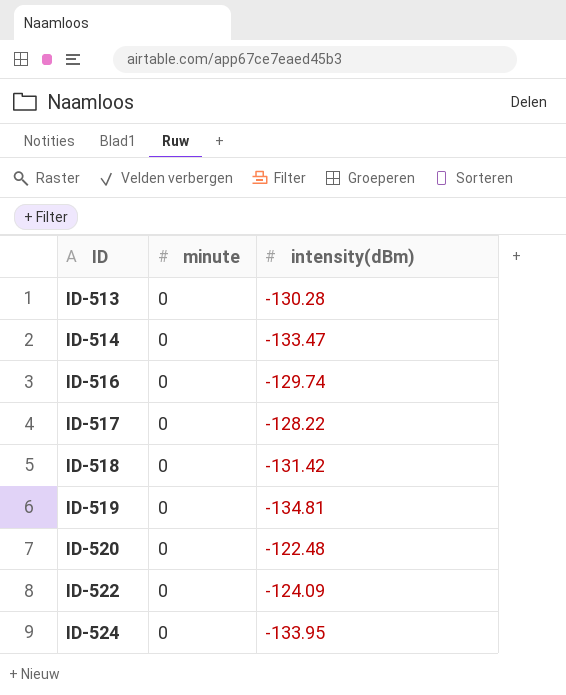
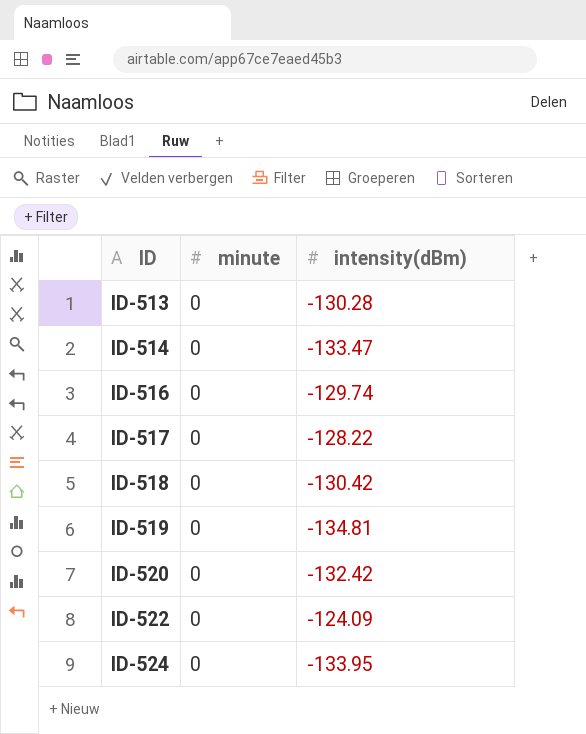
ID-518 | intensity(dBm): -131.42 -> -130.42
ID-520 | intensity(dBm): -122.48 -> -132.42

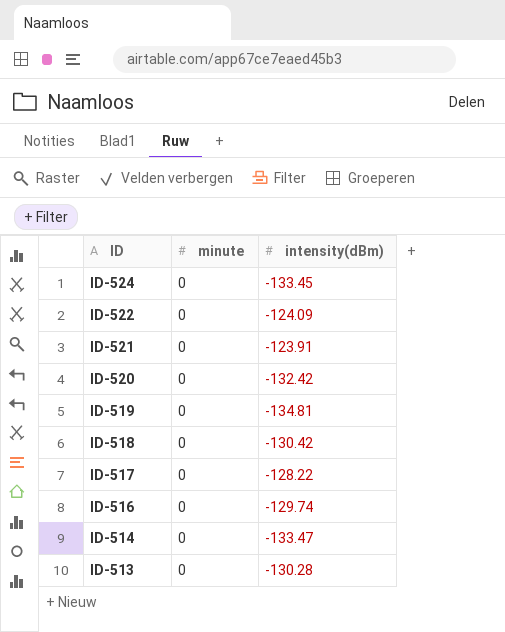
row order: ID ascending -> ID descending
ID-524 | intensity(dBm): -133.95 -> -133.45
row ID-521: none -> 0 | -123.91

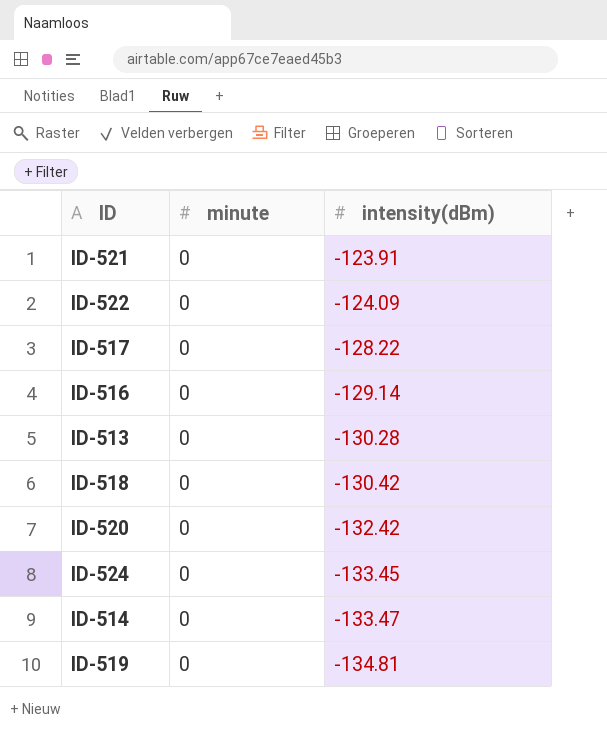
row order: ID descending -> intensity(dBm) descending
ID-516 | intensity(dBm): -129.74 -> -129.14

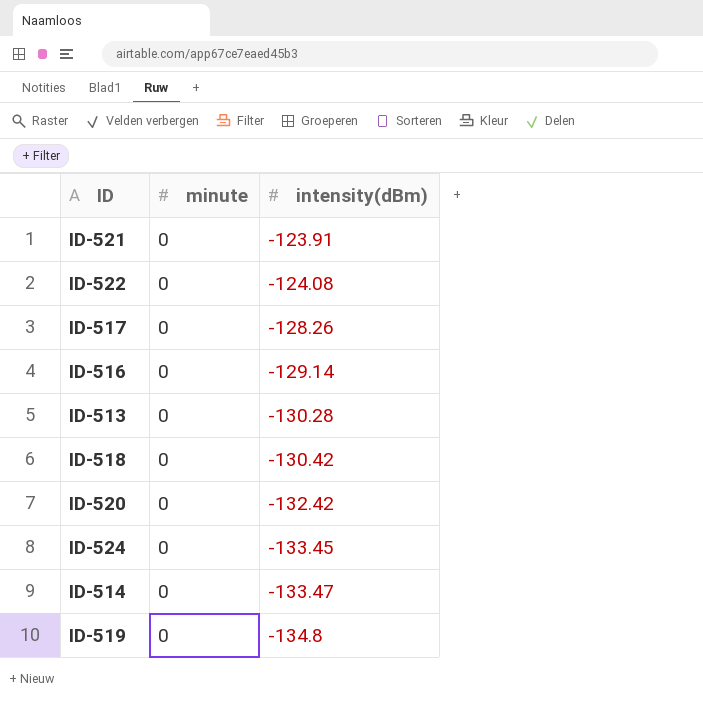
ID-522 | intensity(dBm): -124.09 -> -124.08
ID-517 | intensity(dBm): -128.22 -> -128.26
ID-519 | intensity(dBm): -134.81 -> -134.8

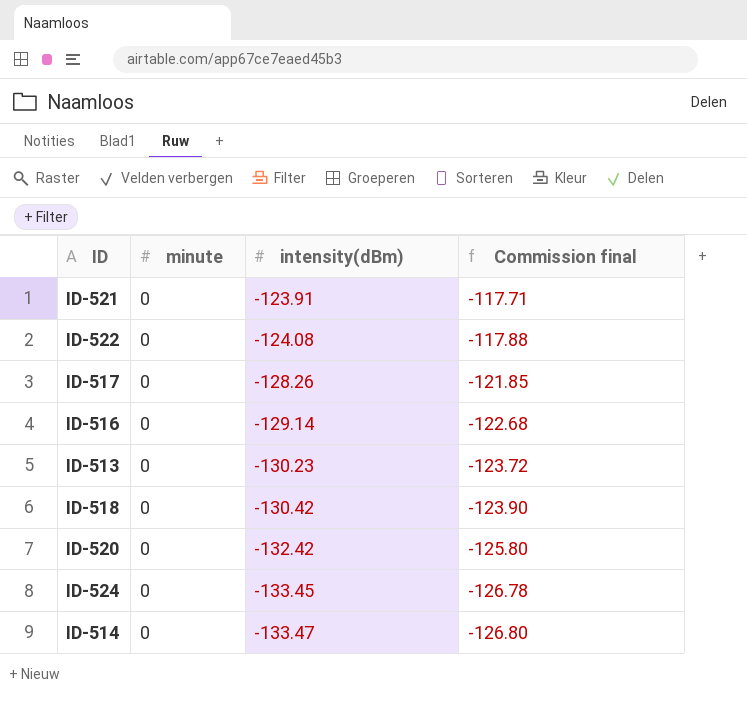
column Commission final | formula: none -> [intensity(dBm)] * 0.95
row ID-519: 0 | -134.8 -> none
ID-513 | intensity(dBm): -130.28 -> -130.23

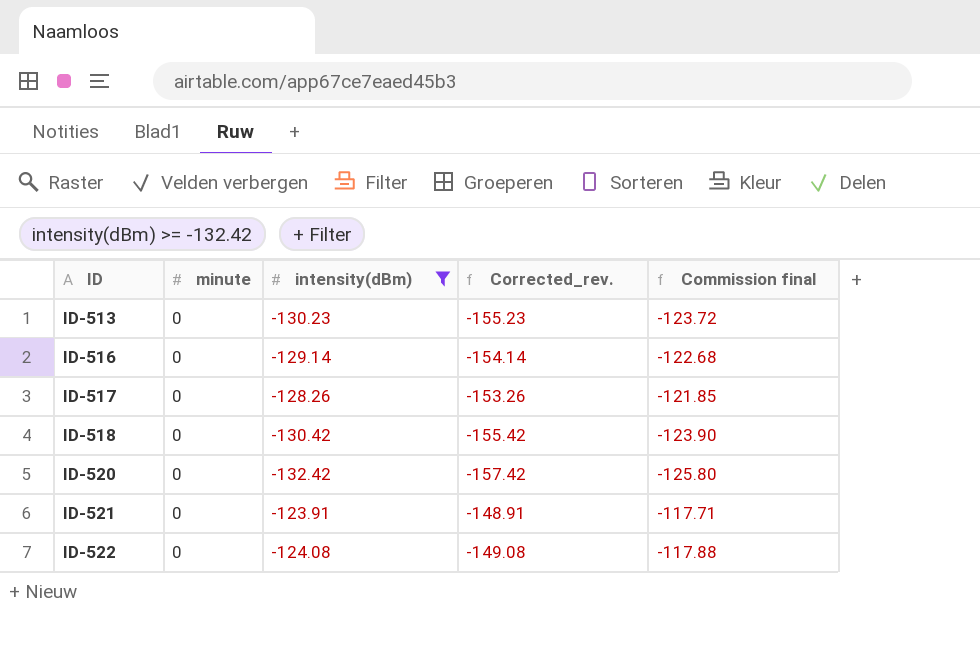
filter: none -> intensity(dBm) >= -132.42
row order: intensity(dBm) descending -> ID ascending
column Corrected_rev. | formula: none -> [intensity(dBm)] - 25

